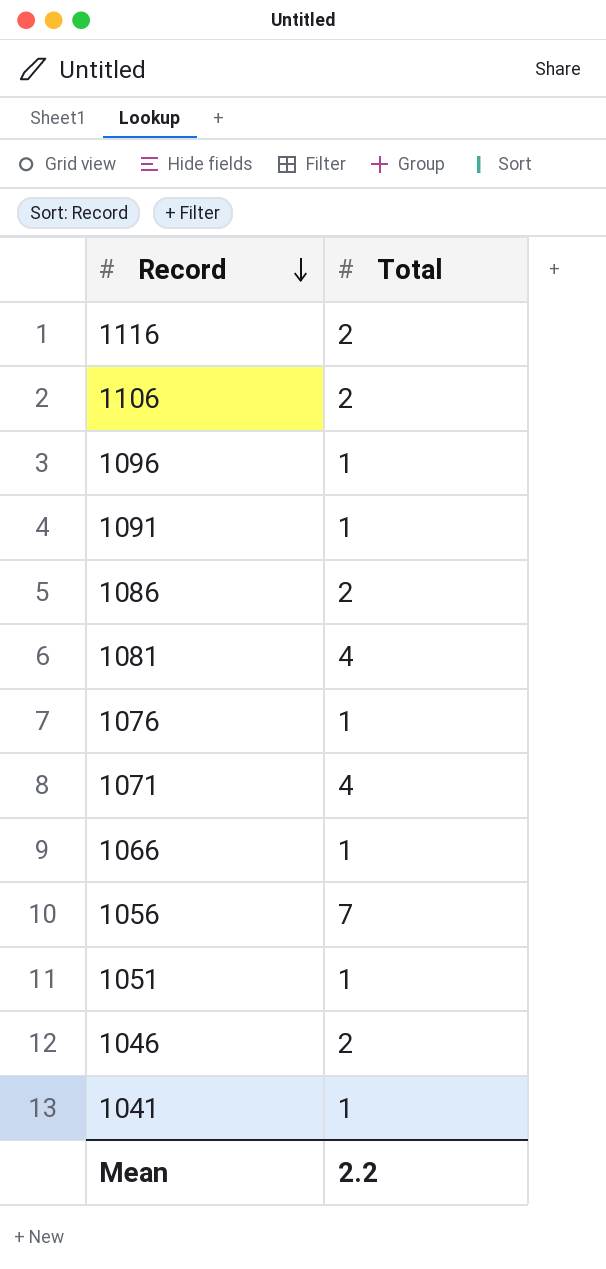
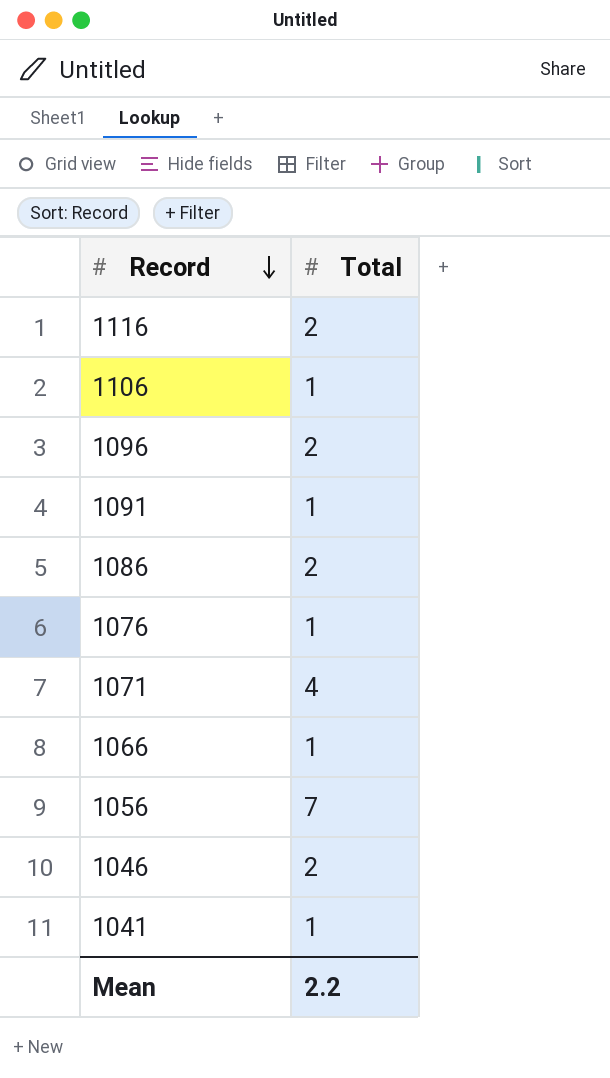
row 1081: 4 -> none
row 1051: 1 -> none
1106 | Total: 2 -> 1
1096 | Total: 1 -> 2

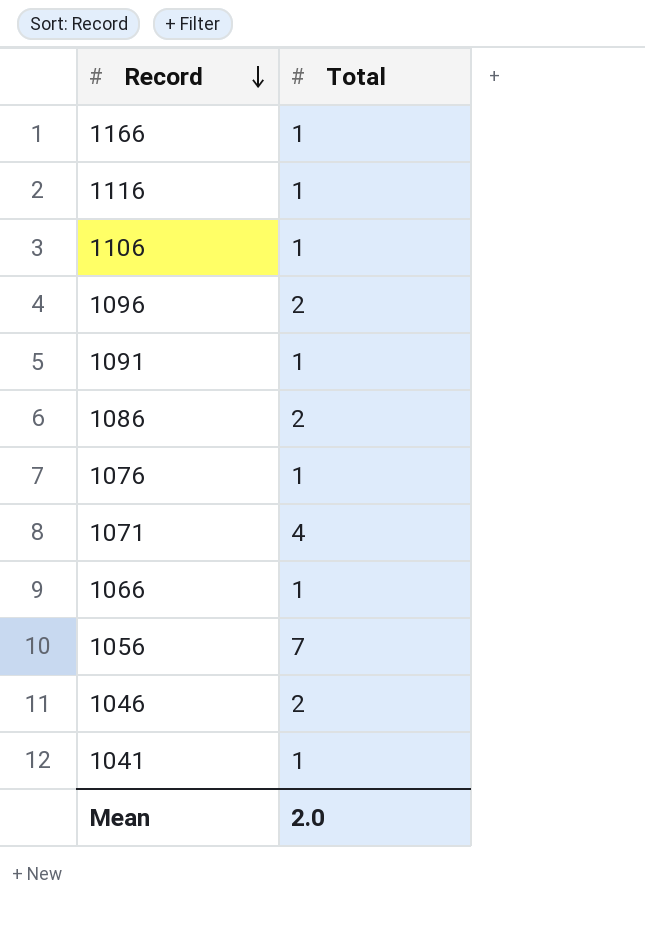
row 1166: none -> 1
1116 | Total: 2 -> 1
Mean | Total: 2.2 -> 2.0

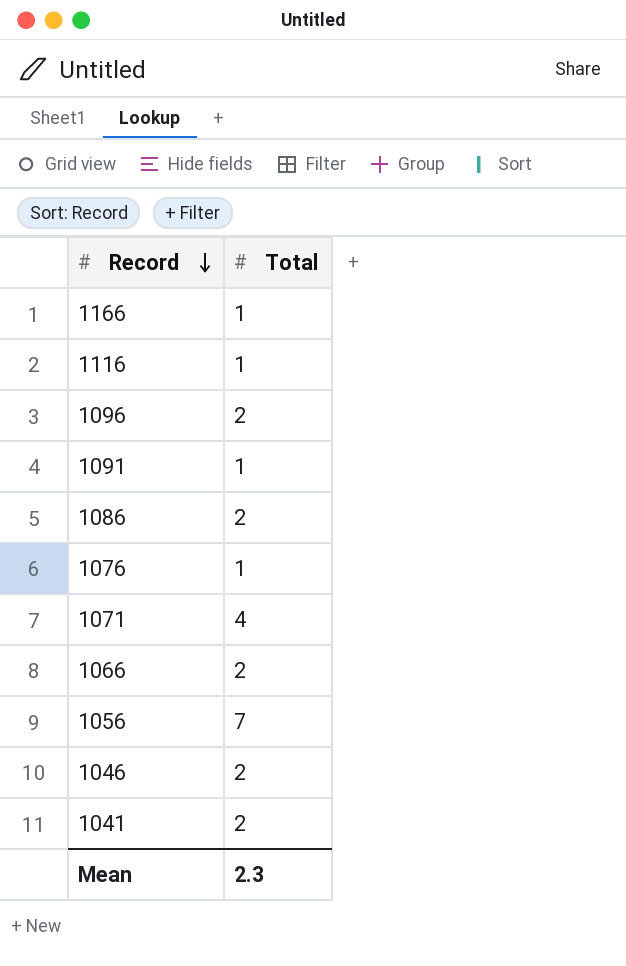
row 1106: 1 -> none
1066 | Total: 1 -> 2
1041 | Total: 1 -> 2
Mean | Total: 2.0 -> 2.3

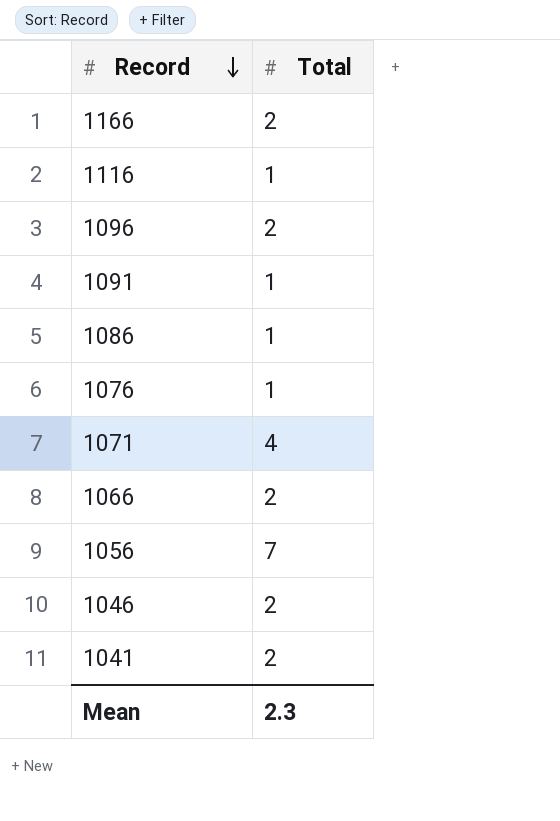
1166 | Total: 1 -> 2
1086 | Total: 2 -> 1

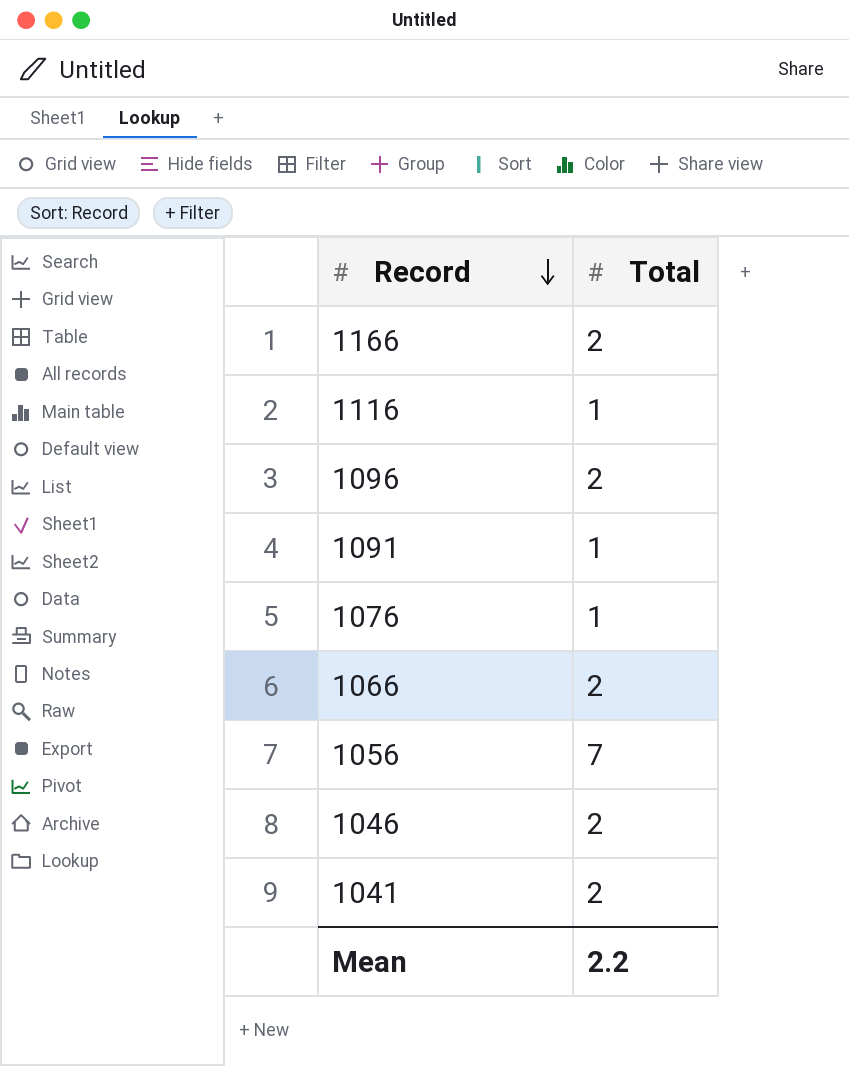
row 1086: 1 -> none
row 1071: 4 -> none
Mean | Total: 2.3 -> 2.2

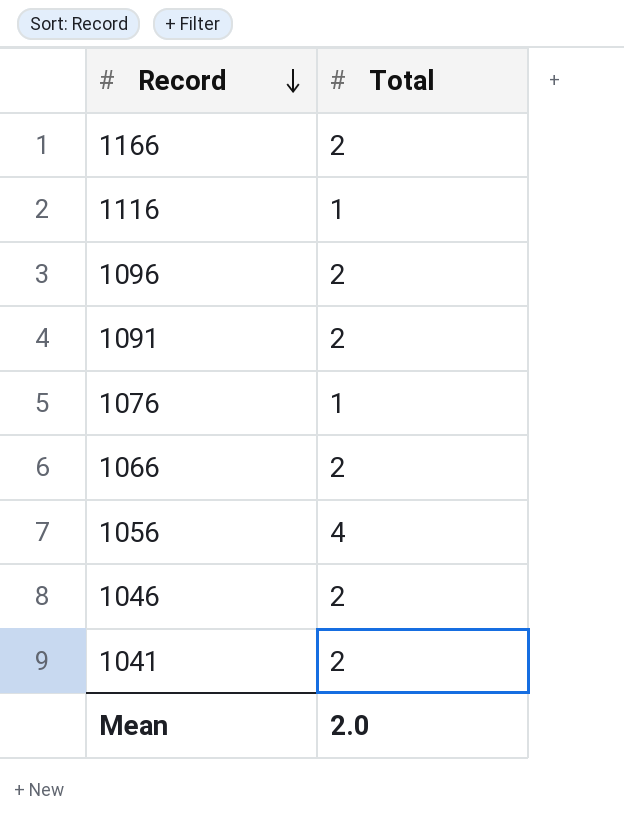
1091 | Total: 1 -> 2
1056 | Total: 7 -> 4
Mean | Total: 2.2 -> 2.0

